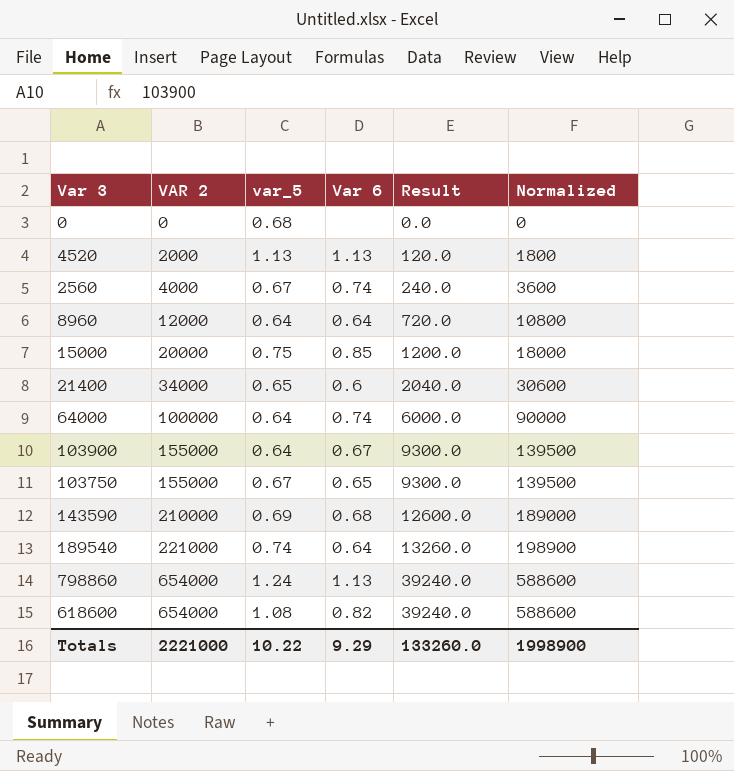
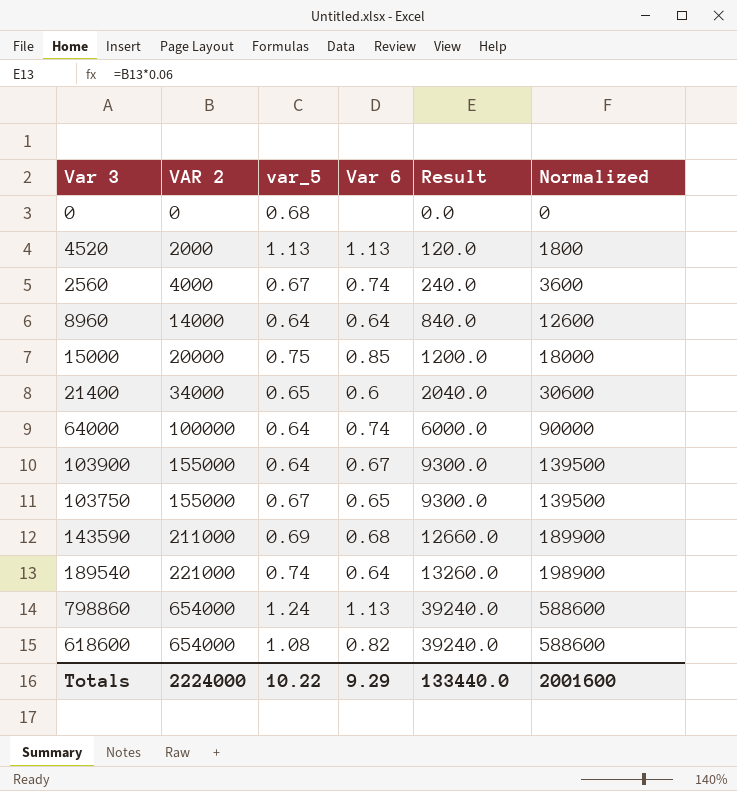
8960 | VAR 2: 12000 -> 14000
8960 | Result: 720.0 -> 840.0
8960 | Normalized: 10800 -> 12600
143590 | VAR 2: 210000 -> 211000
143590 | Result: 12600.0 -> 12660.0
143590 | Normalized: 189000 -> 189900
Totals | VAR 2: 2221000 -> 2224000
Totals | Result: 133260.0 -> 133440.0
Totals | Normalized: 1998900 -> 2001600

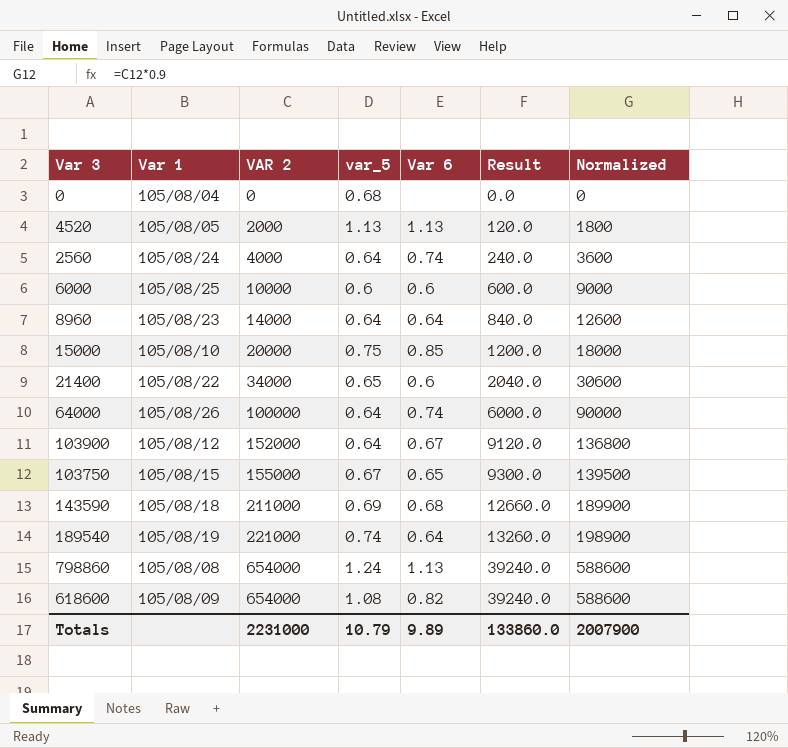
column Var 1 | position: none -> 2
2560 | var_5: 0.67 -> 0.64
row 6000: none -> 105/08/25 | 10000 | 0.6 | 0.6 | 600.0 | 9000
103900 | VAR 2: 155000 -> 152000
103900 | Result: 9300.0 -> 9120.0
103900 | Normalized: 139500 -> 136800
Totals | VAR 2: 2224000 -> 2231000
Totals | var_5: 10.22 -> 10.79
Totals | Var 6: 9.29 -> 9.89
Totals | Result: 133440.0 -> 133860.0
Totals | Normalized: 2001600 -> 2007900

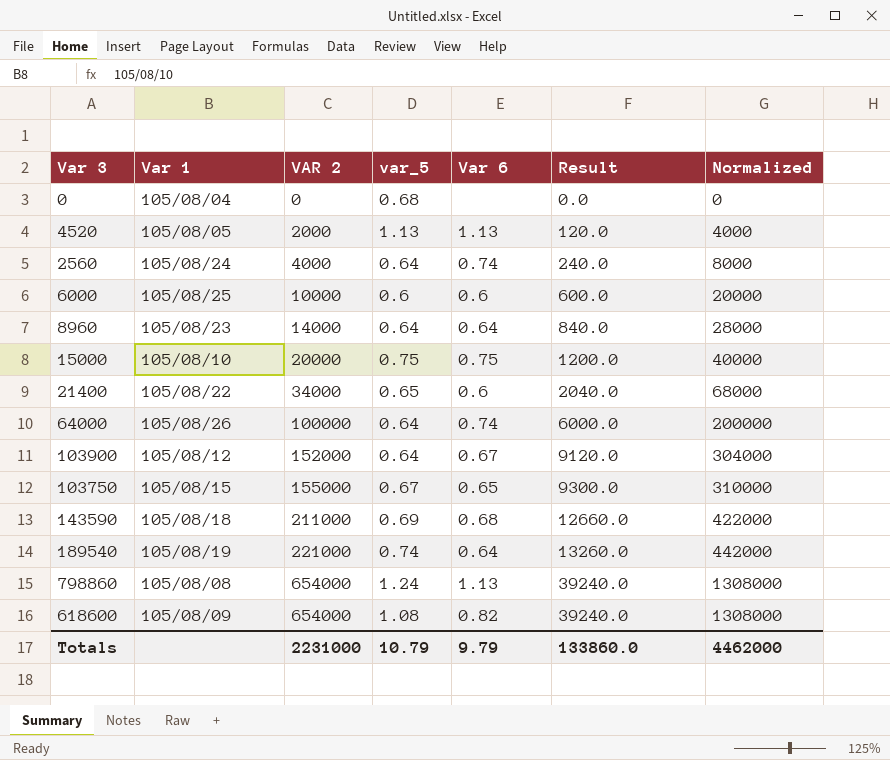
column Normalized | formula: [VAR 2] * 0.9 -> [VAR 2] * 2
15000 | Var 6: 0.85 -> 0.75
Totals | Var 6: 9.89 -> 9.79
Totals | Normalized: 2007900 -> 4462000

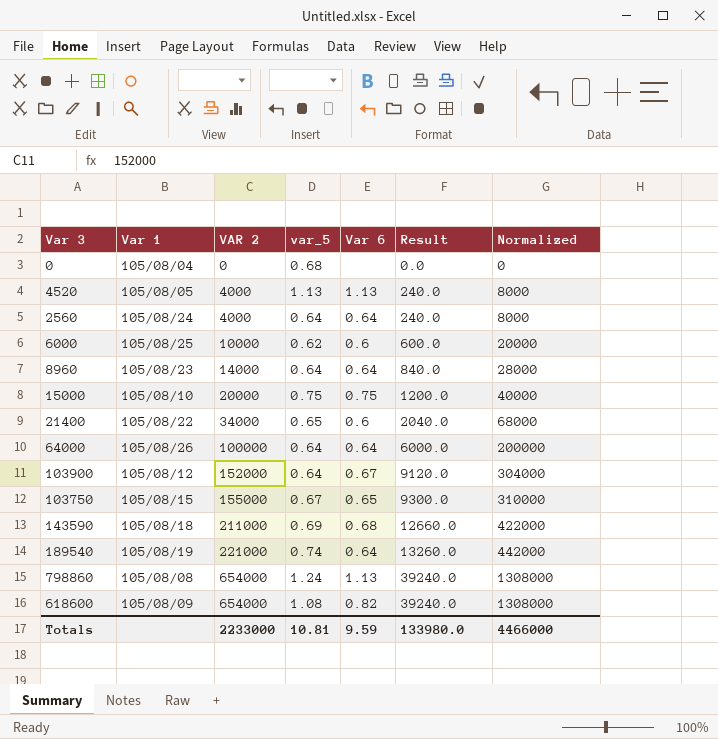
4520 | VAR 2: 2000 -> 4000
4520 | Result: 120.0 -> 240.0
4520 | Normalized: 4000 -> 8000
2560 | Var 6: 0.74 -> 0.64
6000 | var_5: 0.6 -> 0.62
64000 | Var 6: 0.74 -> 0.64
Totals | VAR 2: 2231000 -> 2233000
Totals | var_5: 10.79 -> 10.81
Totals | Var 6: 9.79 -> 9.59
Totals | Result: 133860.0 -> 133980.0
Totals | Normalized: 4462000 -> 4466000

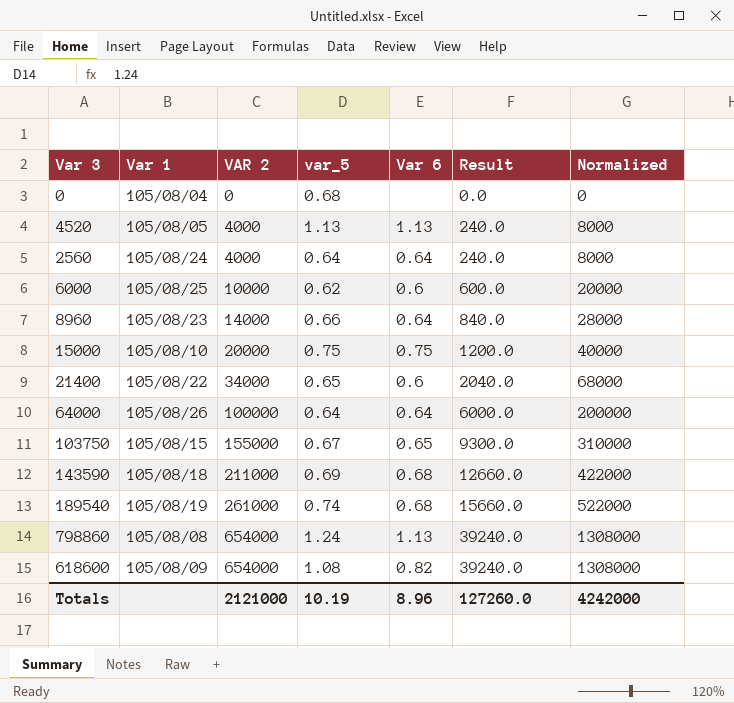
row 103900: 105/08/12 | 152000 | 0.64 | 0.67 | 9120.0 | 304000 -> none
8960 | var_5: 0.64 -> 0.66
189540 | VAR 2: 221000 -> 261000
189540 | Var 6: 0.64 -> 0.68
189540 | Result: 13260.0 -> 15660.0
189540 | Normalized: 442000 -> 522000
Totals | VAR 2: 2233000 -> 2121000
Totals | var_5: 10.81 -> 10.19
Totals | Var 6: 9.59 -> 8.96
Totals | Result: 133980.0 -> 127260.0
Totals | Normalized: 4466000 -> 4242000

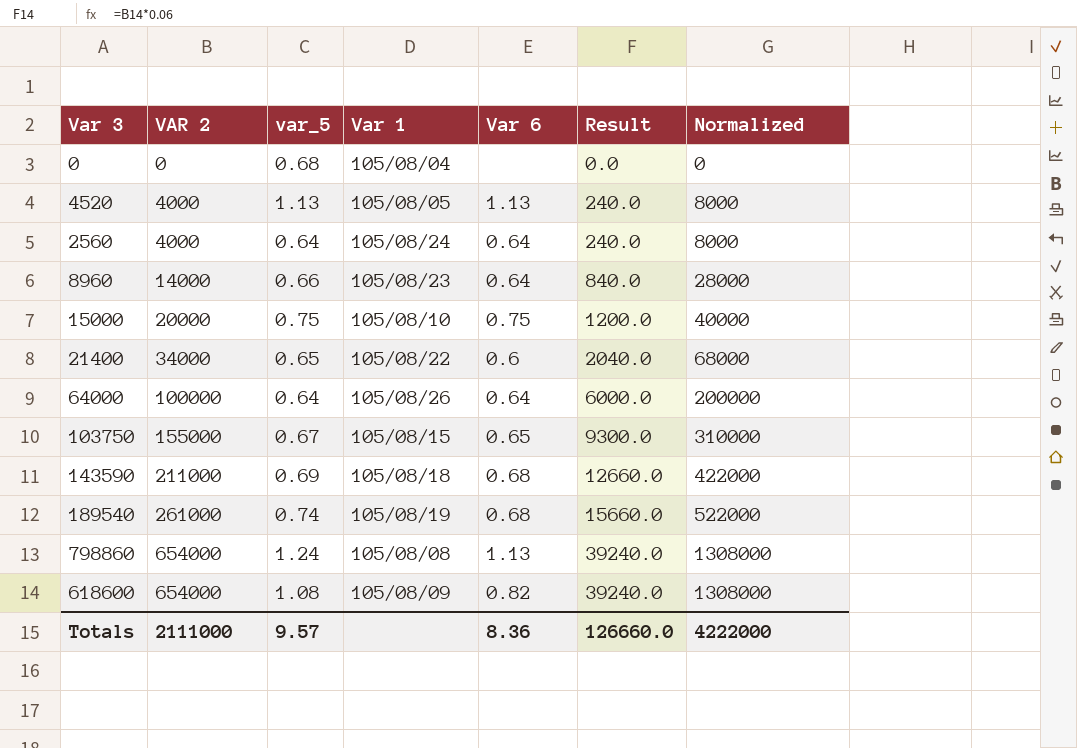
column Var 1 | position: 2 -> 4
row 6000: 105/08/25 | 10000 | 0.62 | 0.6 | 600.0 | 20000 -> none
Totals | VAR 2: 2121000 -> 2111000
Totals | var_5: 10.19 -> 9.57
Totals | Var 6: 8.96 -> 8.36
Totals | Result: 127260.0 -> 126660.0
Totals | Normalized: 4242000 -> 4222000

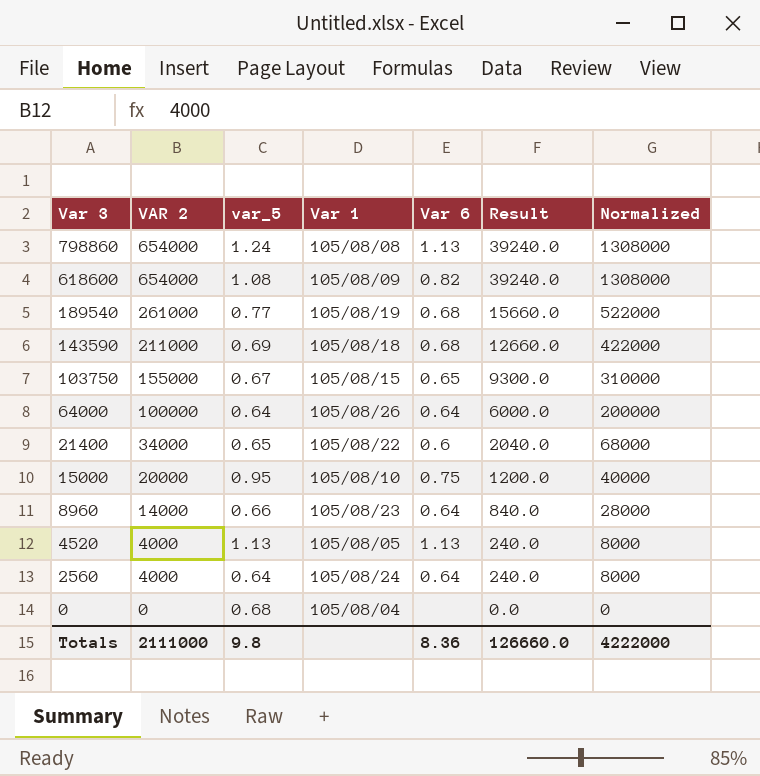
row order: VAR 2 ascending -> Var 3 descending
189540 | var_5: 0.74 -> 0.77
15000 | var_5: 0.75 -> 0.95
Totals | var_5: 9.57 -> 9.8

